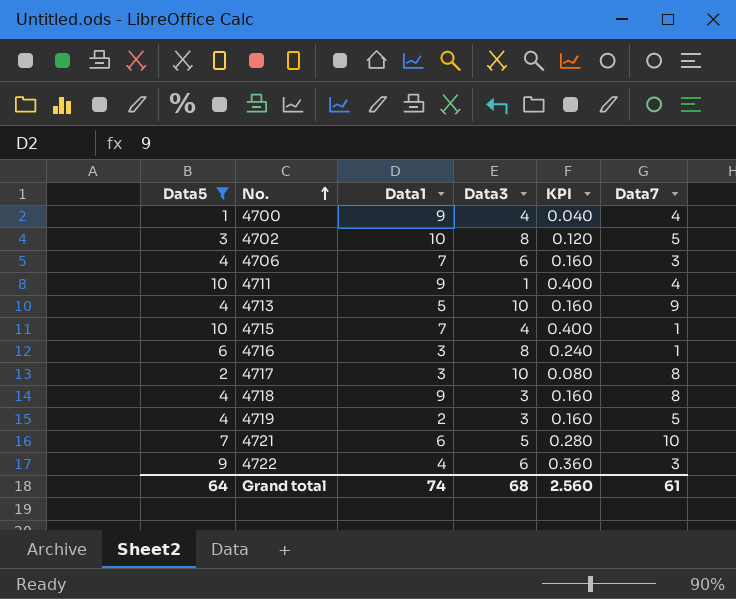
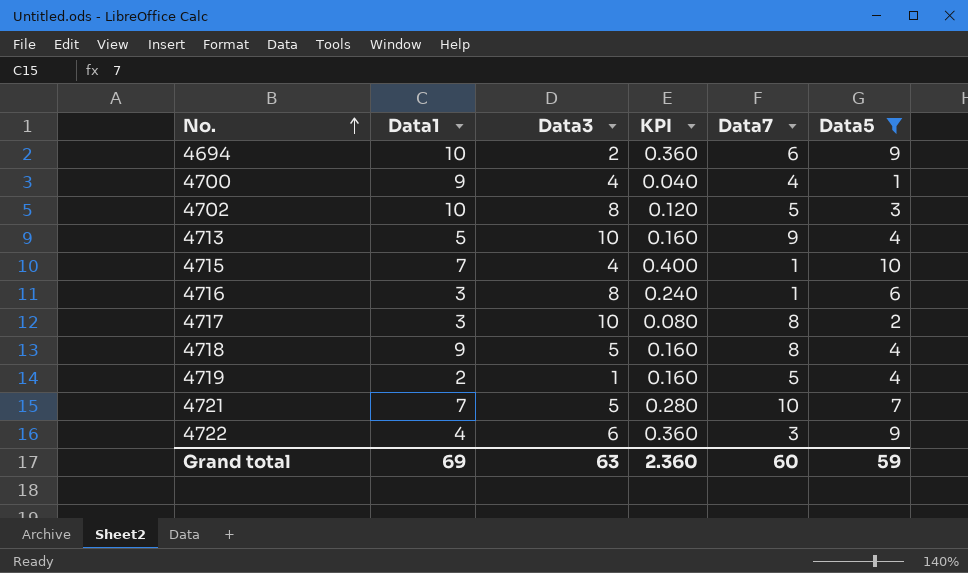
column Data5 | position: 1 -> 6
row 4706: 4 | 7 | 6 | 0.160 | 3 -> none
row 4711: 10 | 9 | 1 | 0.400 | 4 -> none
row 4694: none -> 10 | 2 | 0.360 | 6 | 9
4718 | Data3: 3 -> 5
4719 | Data3: 3 -> 1
4721 | Data1: 6 -> 7
Grand total | Data1: 74 -> 69
Grand total | Data3: 68 -> 63
Grand total | KPI: 2.560 -> 2.360
Grand total | Data7: 61 -> 60
Grand total | Data5: 64 -> 59

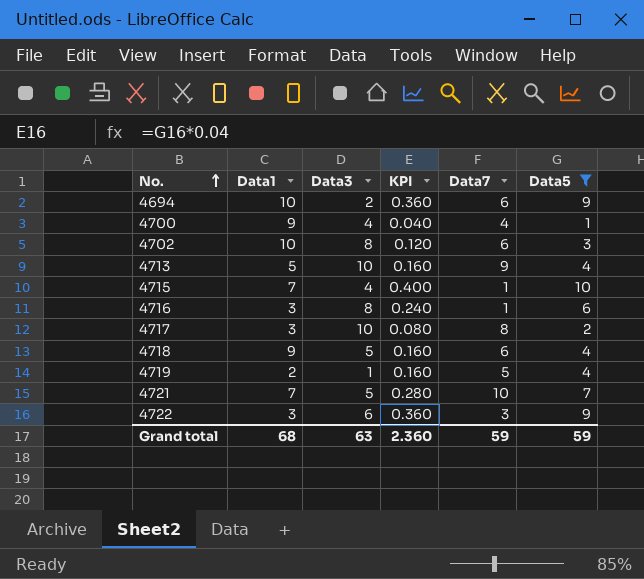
4702 | Data7: 5 -> 6
4718 | Data7: 8 -> 6
4722 | Data1: 4 -> 3
Grand total | Data1: 69 -> 68
Grand total | Data7: 60 -> 59

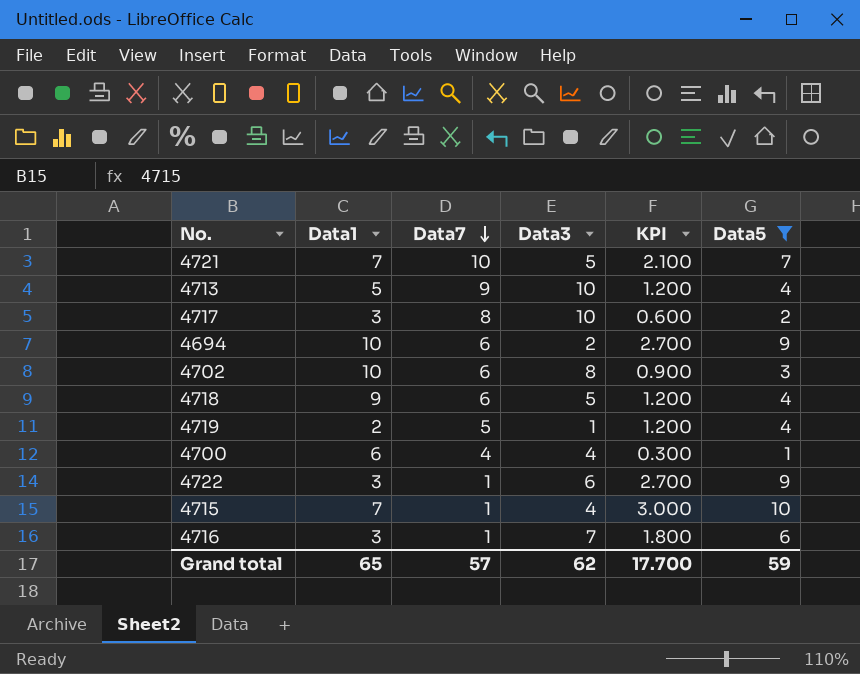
row order: No. ascending -> Data7 descending
column Data7 | position: 5 -> 3
column KPI | formula: [Data5] * 0.04 -> [Data5] * 0.3
4700 | Data1: 9 -> 6
4722 | Data7: 3 -> 1
4716 | Data3: 8 -> 7
Grand total | Data1: 68 -> 65
Grand total | Data7: 59 -> 57
Grand total | Data3: 63 -> 62
Grand total | KPI: 2.360 -> 17.700

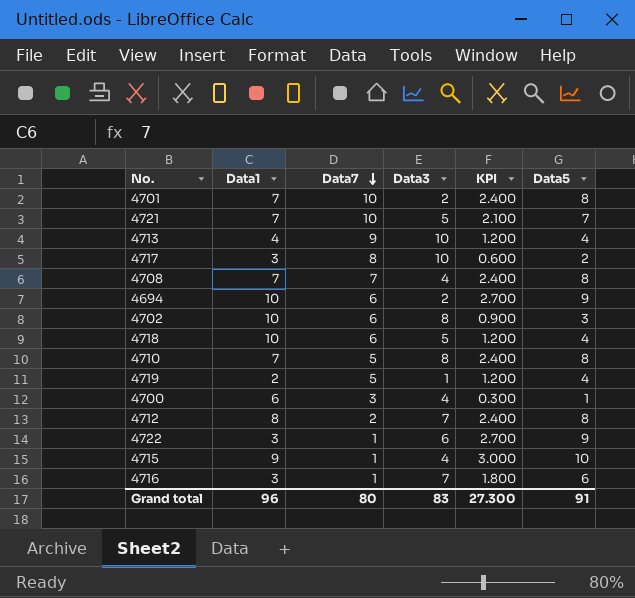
filter: Data5 != 8 -> none
4713 | Data1: 5 -> 4
4718 | Data1: 9 -> 10
4700 | Data7: 4 -> 3
4715 | Data1: 7 -> 9
Grand total | Data1: 65 -> 96
Grand total | Data7: 57 -> 80
Grand total | Data3: 62 -> 83
Grand total | KPI: 17.700 -> 27.300
Grand total | Data5: 59 -> 91

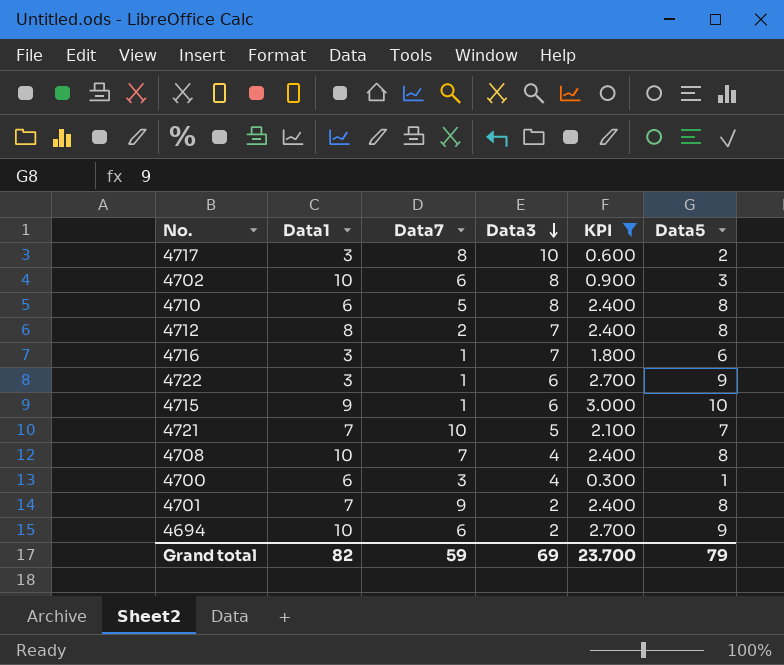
filter: none -> KPI != 1.200
row order: Data7 descending -> Data3 descending
4710 | Data1: 7 -> 6
4715 | Data3: 4 -> 6
4708 | Data1: 7 -> 10
4701 | Data7: 10 -> 9
Grand total | Data1: 96 -> 82
Grand total | Data7: 80 -> 59
Grand total | Data3: 83 -> 69
Grand total | KPI: 27.300 -> 23.700
Grand total | Data5: 91 -> 79

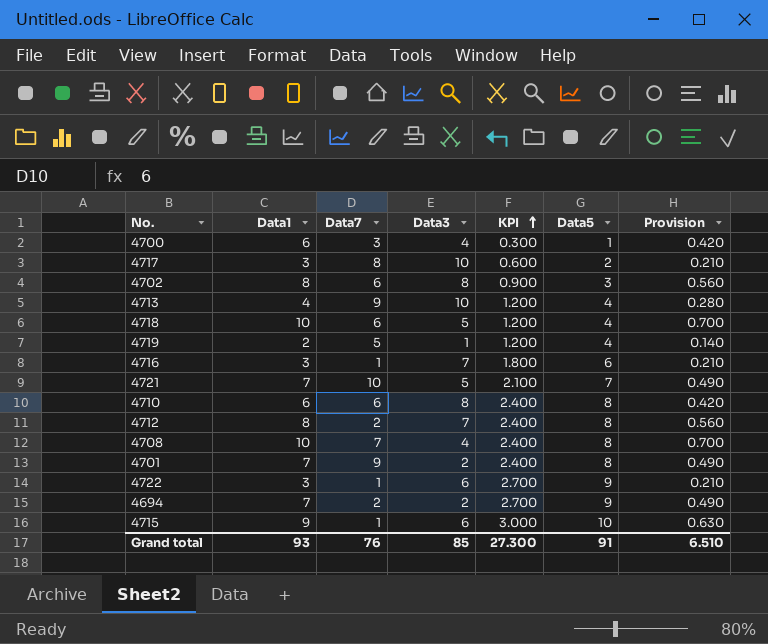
filter: KPI != 1.200 -> none
row order: Data3 descending -> KPI ascending
column Provision | formula: none -> [Data1] * 0.07
4702 | Data1: 10 -> 8
4710 | Data7: 5 -> 6
4694 | Data1: 10 -> 7
4694 | Data7: 6 -> 2
Grand total | Data1: 82 -> 93
Grand total | Data7: 59 -> 76
Grand total | Data3: 69 -> 85
Grand total | KPI: 23.700 -> 27.300
Grand total | Data5: 79 -> 91

